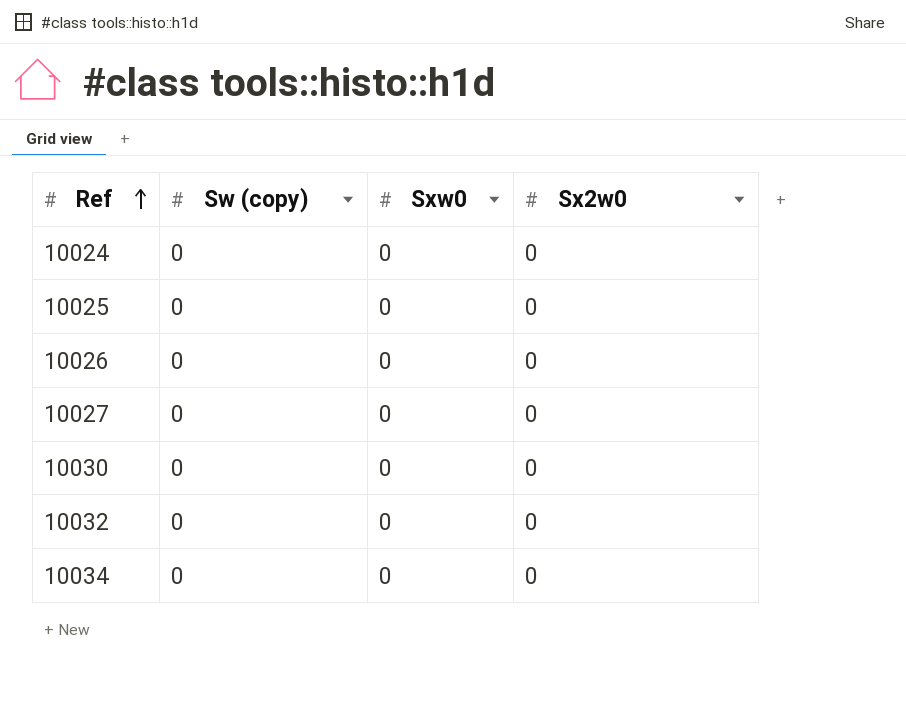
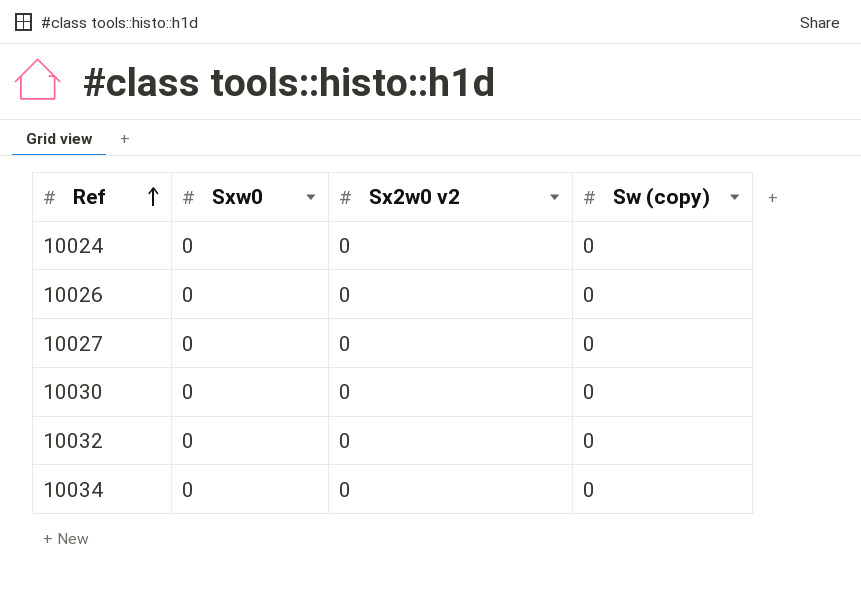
column name: Sx2w0 -> Sx2w0 v2
column Sw (copy) | position: 2 -> 4
row 10025: 0 | 0 | 0 -> none

